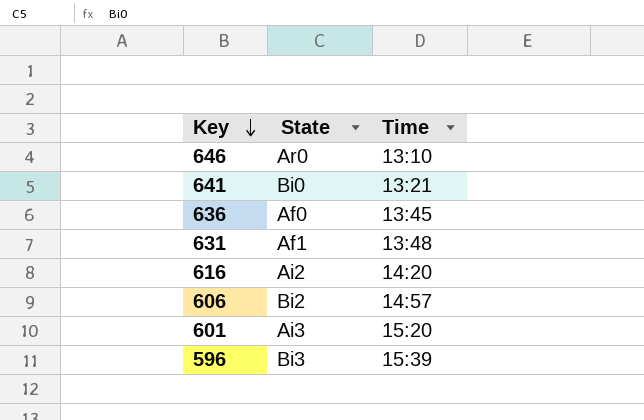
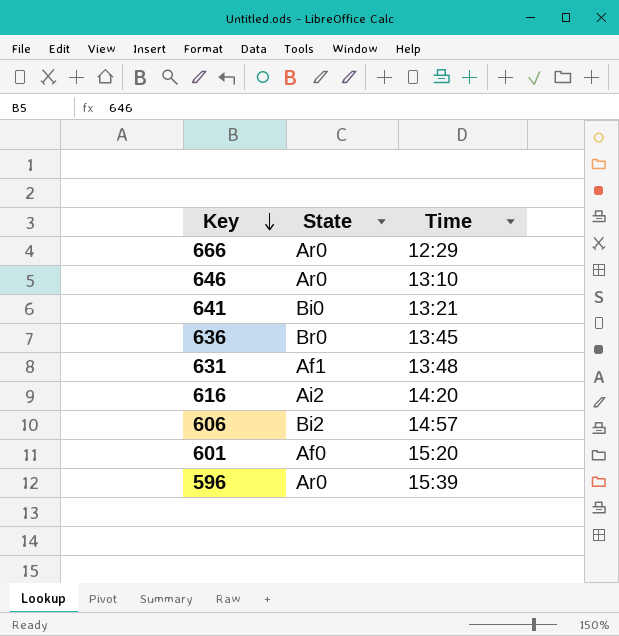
row 666: none -> Ar0 | 12:29
636 | State: Af0 -> Br0
601 | State: Ai3 -> Af0
596 | State: Bi3 -> Ar0

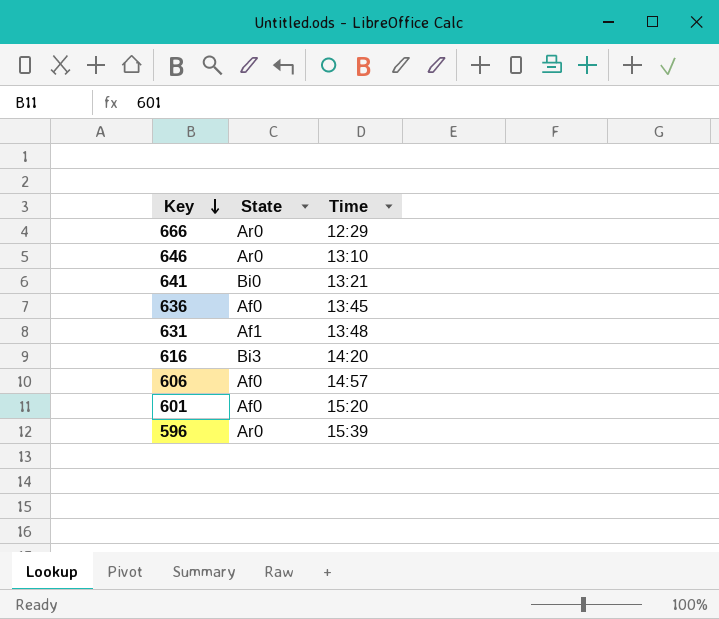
636 | State: Br0 -> Af0
616 | State: Ai2 -> Bi3
606 | State: Bi2 -> Af0

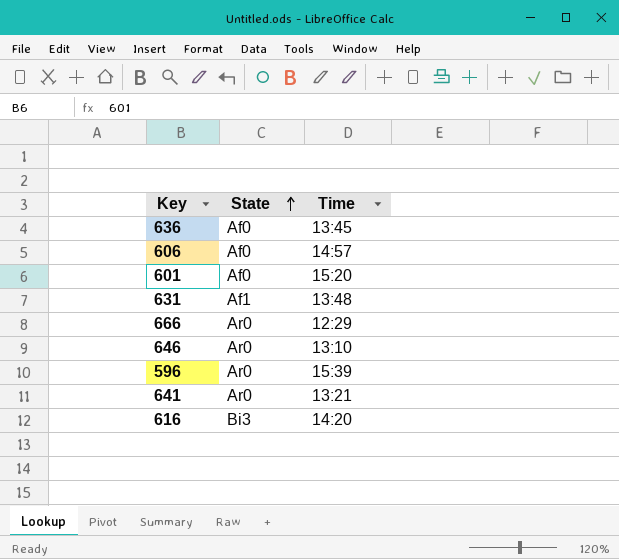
row order: Key descending -> State ascending
641 | State: Bi0 -> Ar0

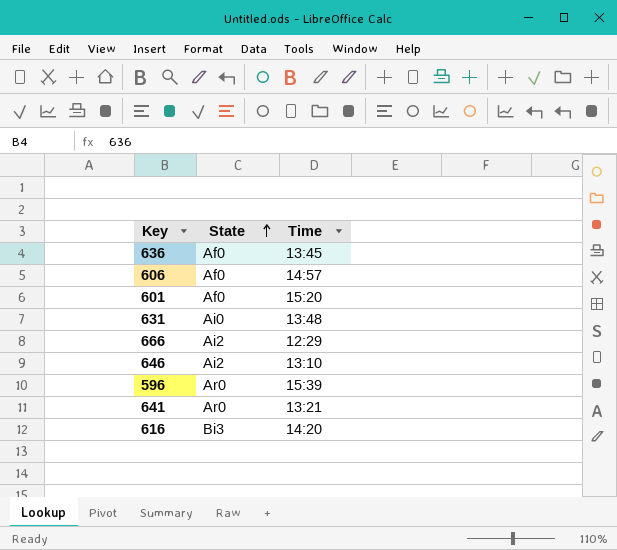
631 | State: Af1 -> Ai0
666 | State: Ar0 -> Ai2
646 | State: Ar0 -> Ai2

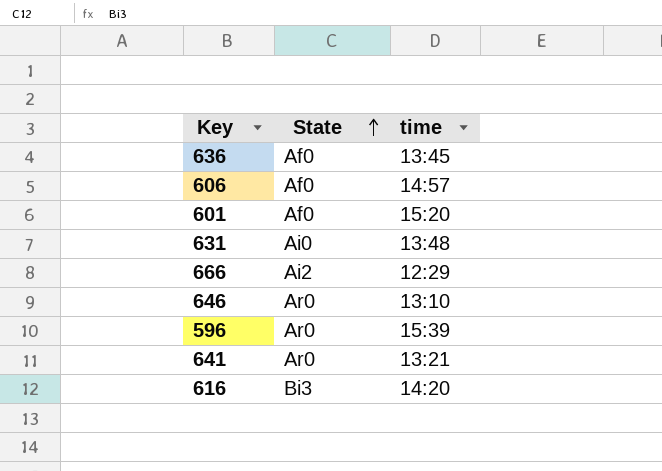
column name: Time -> time
646 | State: Ai2 -> Ar0

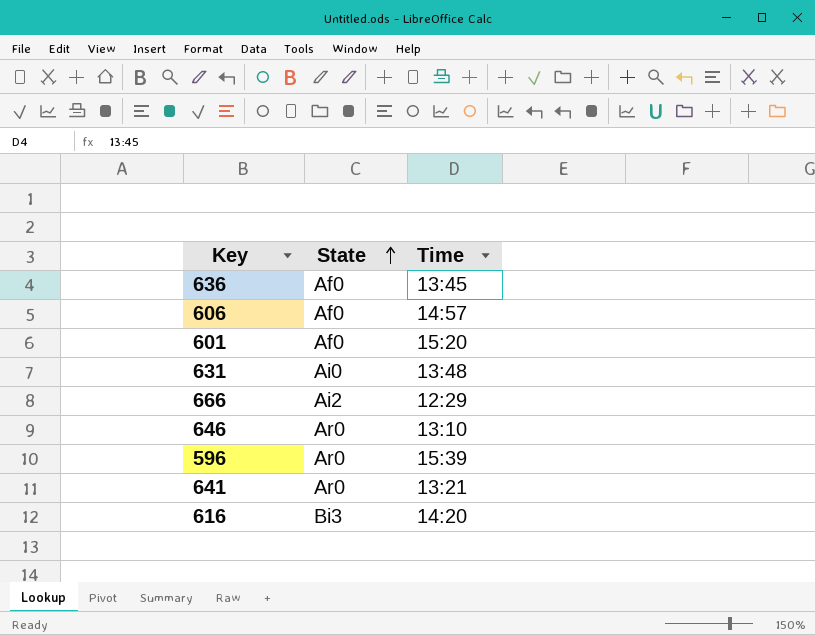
column name: time -> Time

